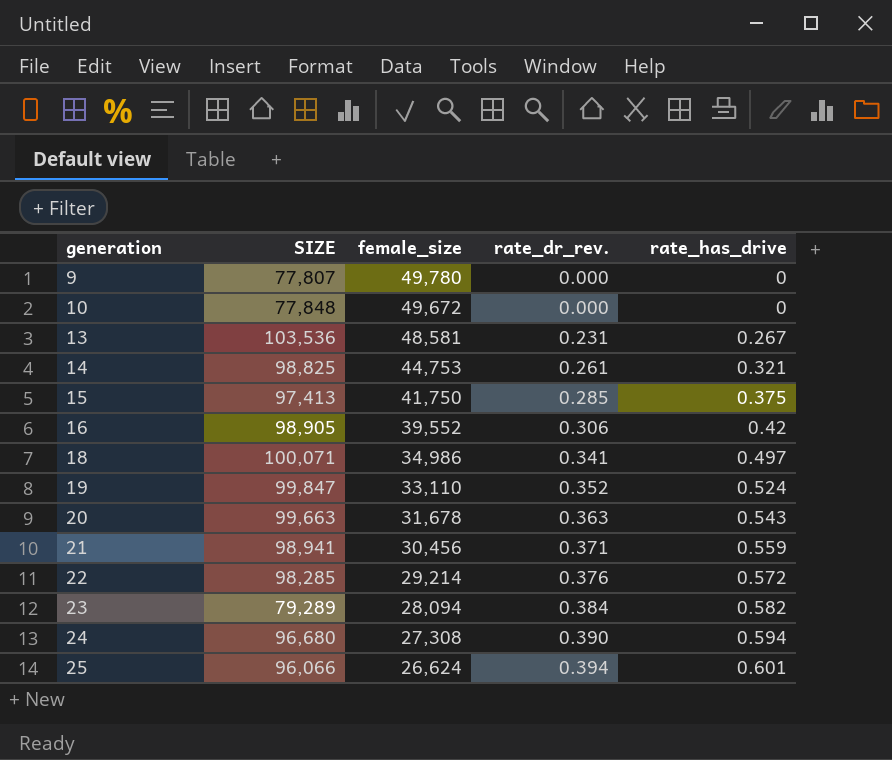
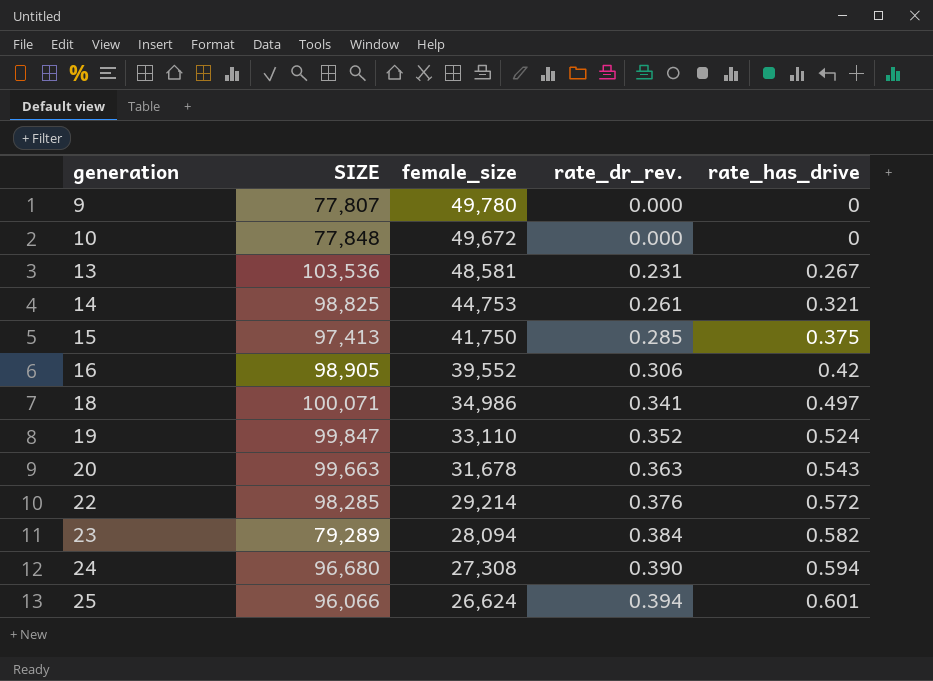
row 21: 98,941 | 30,456 | 0.371 | 0.559 -> none

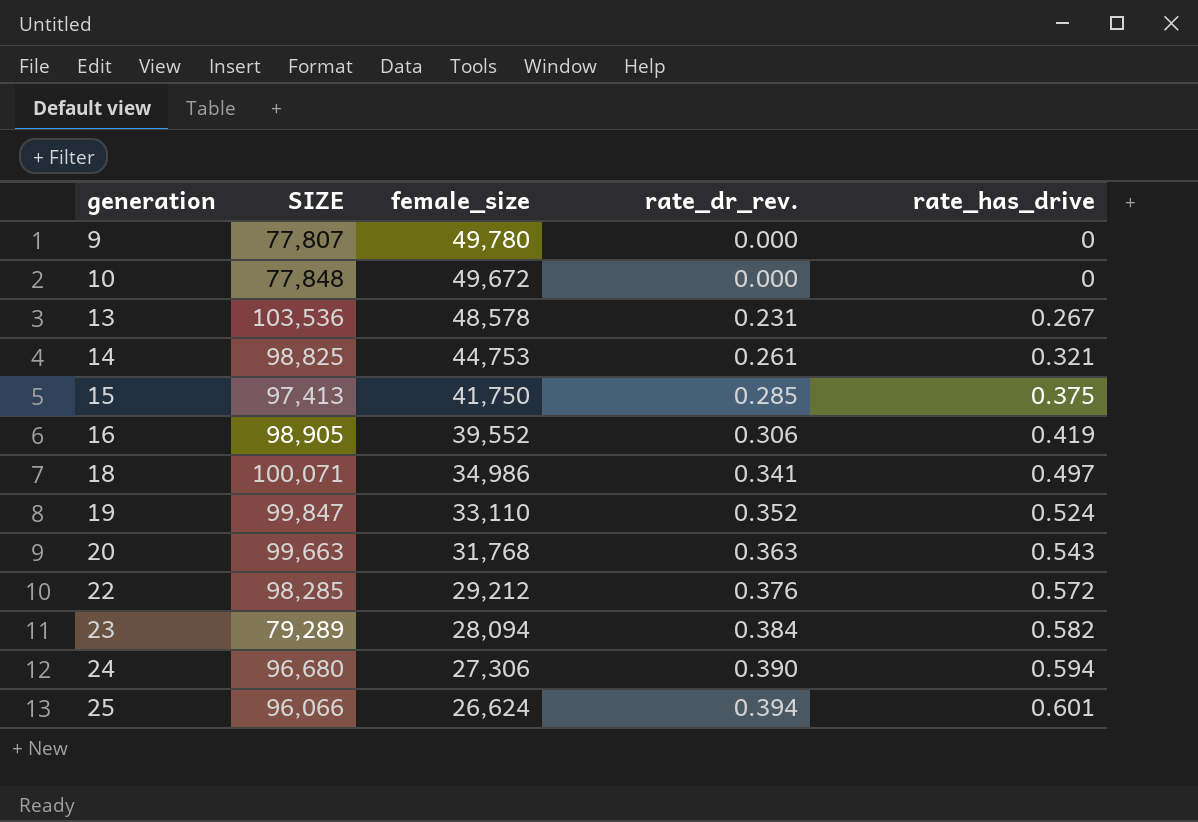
13 | female_size: 48,581 -> 48,578
16 | rate_has_drive: 0.42 -> 0.419
20 | female_size: 31,678 -> 31,768
22 | female_size: 29,214 -> 29,212
24 | female_size: 27,308 -> 27,306

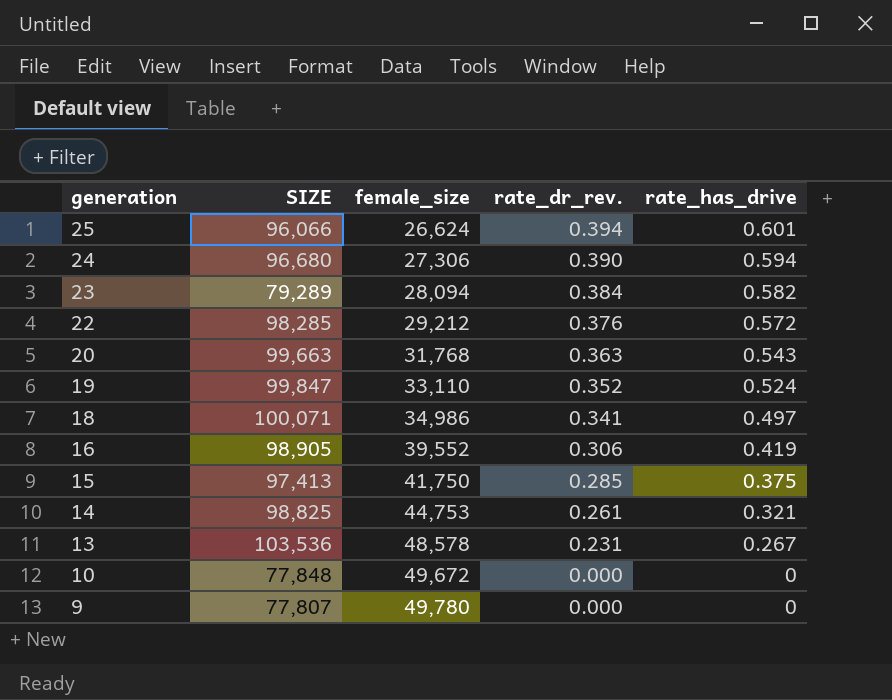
row order: generation ascending -> generation descending

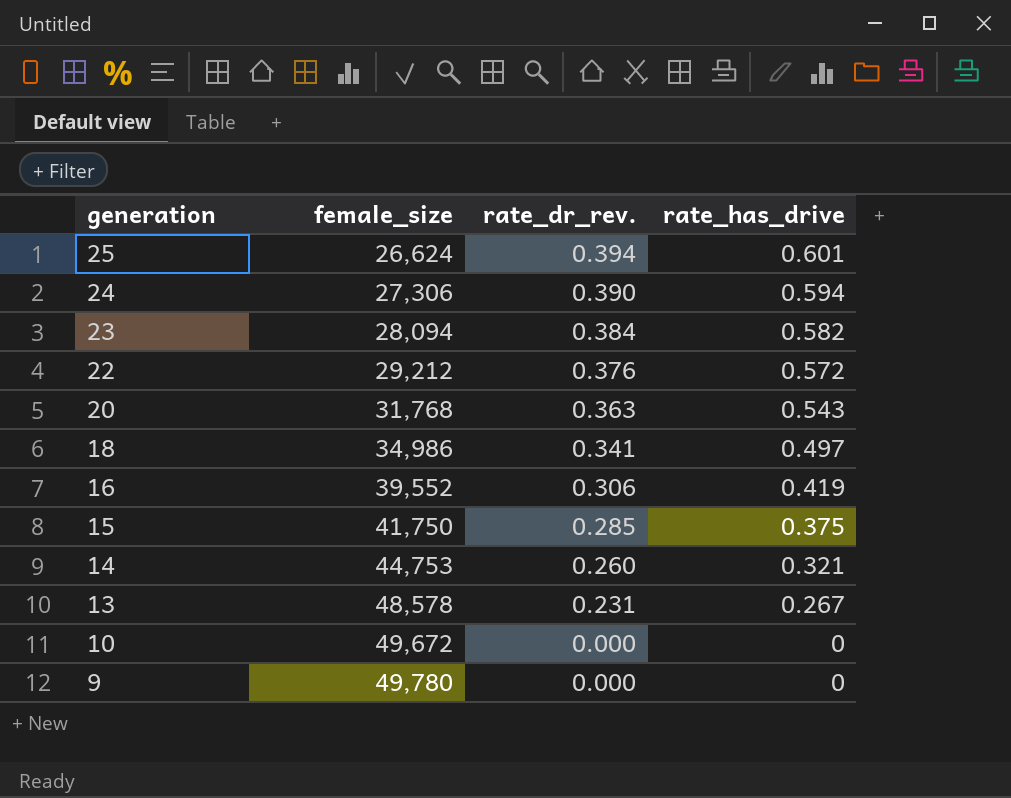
column SIZE | position: 2 -> none
row 19: 99,847 | 33,110 | 0.352 | 0.524 -> none
14 | rate_dr_rev.: 0.261 -> 0.260

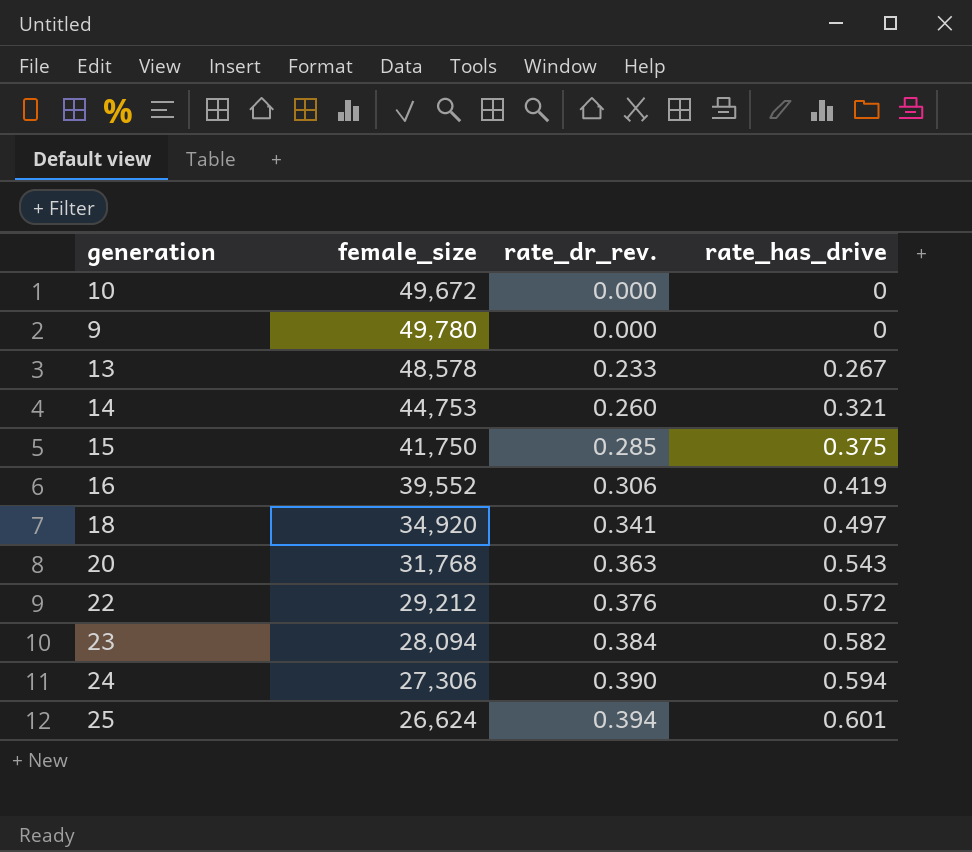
row order: generation descending -> rate_dr_rev. ascending
13 | rate_dr_rev.: 0.231 -> 0.233
18 | female_size: 34,986 -> 34,920

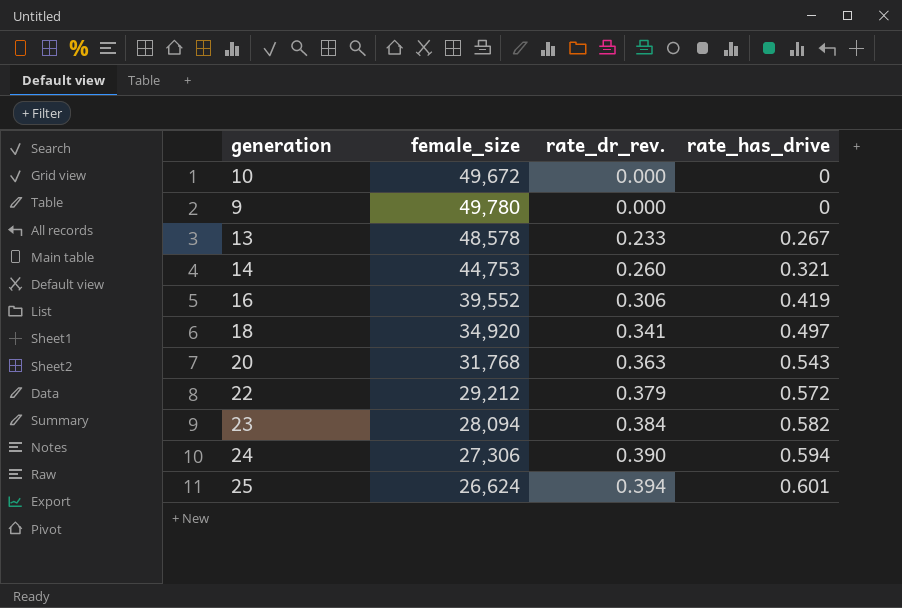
row 15: 41,750 | 0.285 | 0.375 -> none
22 | rate_dr_rev.: 0.376 -> 0.379

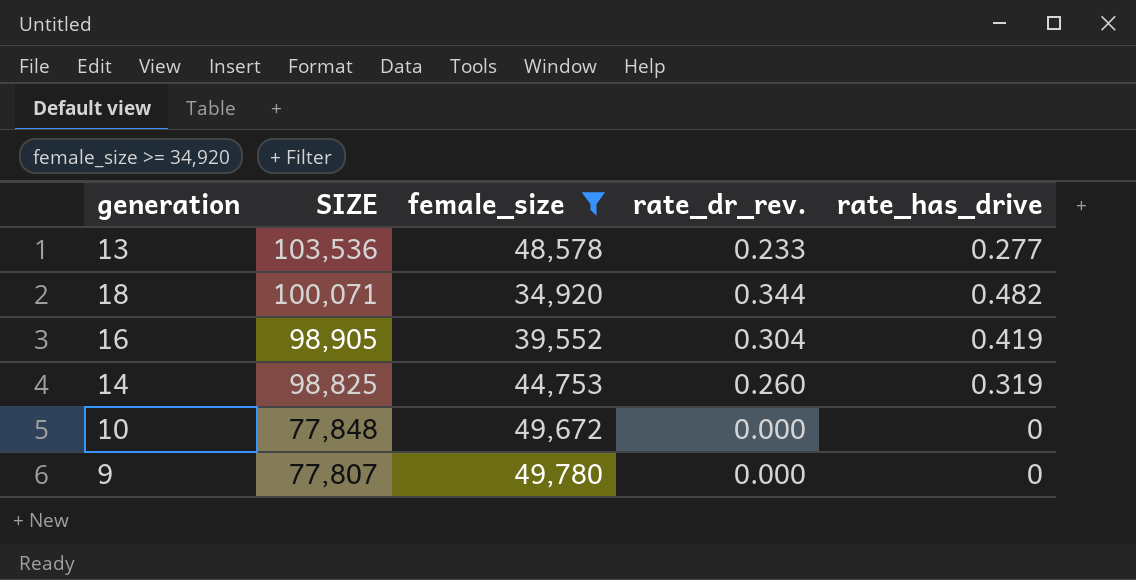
filter: none -> female_size >= 34,920
row order: rate_dr_rev. ascending -> SIZE descending
column SIZE | position: none -> 2
13 | rate_has_drive: 0.267 -> 0.277
18 | rate_dr_rev.: 0.341 -> 0.344
18 | rate_has_drive: 0.497 -> 0.482
16 | rate_dr_rev.: 0.306 -> 0.304
14 | rate_has_drive: 0.321 -> 0.319

